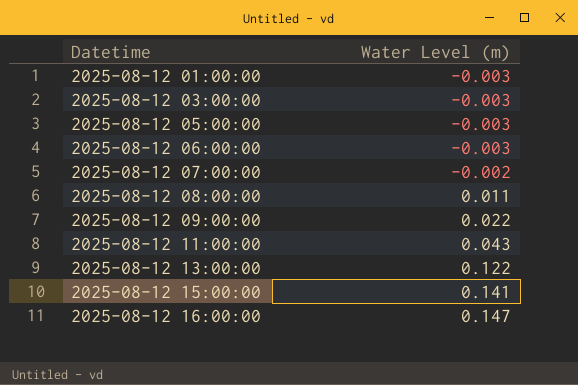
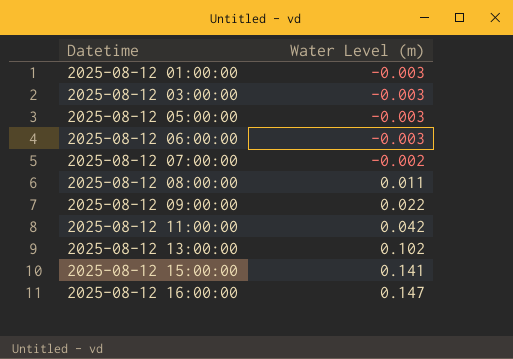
2025-08-12 11:00:00 | Water Level (m): 0.043 -> 0.042
2025-08-12 13:00:00 | Water Level (m): 0.122 -> 0.102

